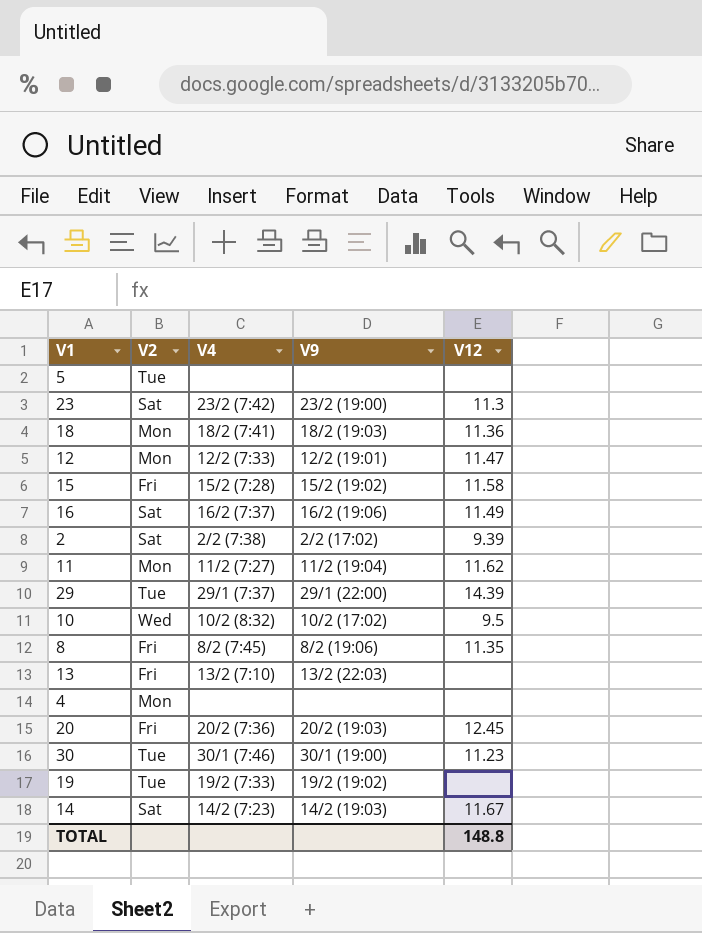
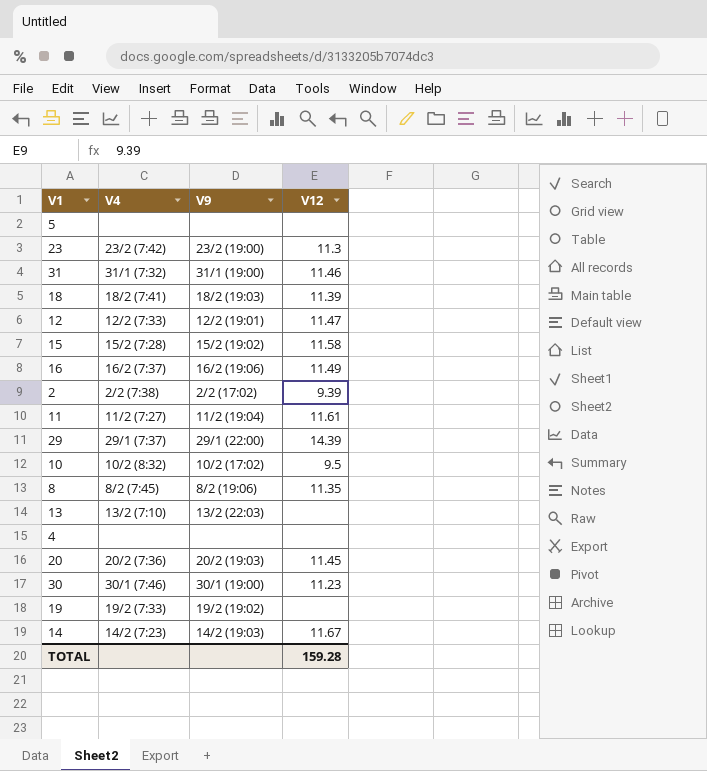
column V2 | position: 2 -> none
row 31: none -> 31/1 (7:32) | 31/1 (19:00) | 11.46
18 | V12: 11.36 -> 11.39
11 | V12: 11.62 -> 11.61
20 | V12: 12.45 -> 11.45
TOTAL | V12: 148.8 -> 159.28

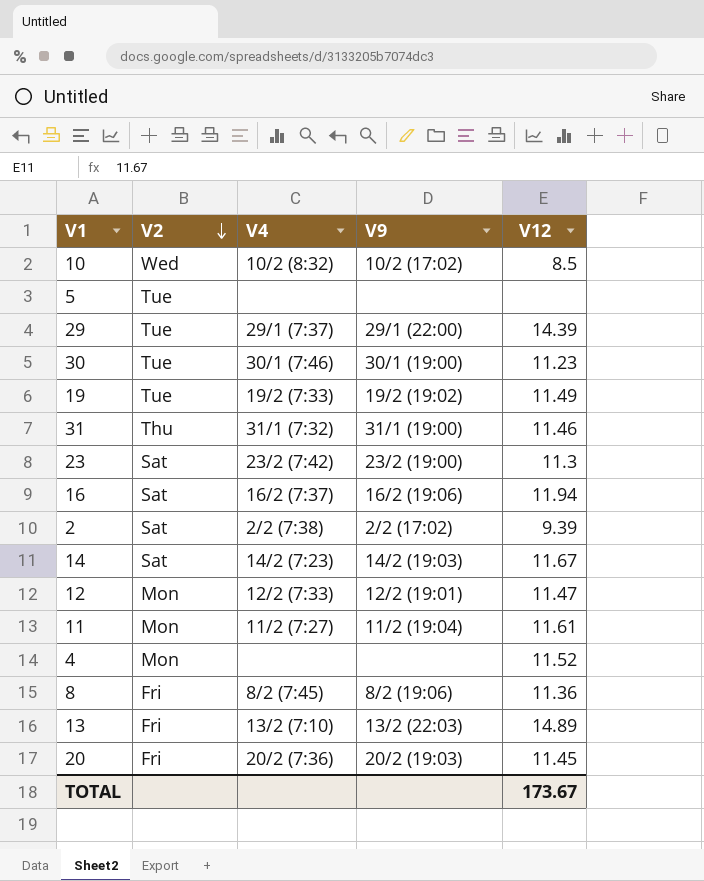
row order: none -> V2 descending
column V2 | position: none -> 2
row 18: 18/2 (7:41) | 18/2 (19:03) | 11.39 -> none
row 15: 15/2 (7:28) | 15/2 (19:02) | 11.58 -> none
10 | V12: 9.5 -> 8.5
19 | V12: none -> 11.49
16 | V12: 11.49 -> 11.94
4 | V12: none -> 11.52
8 | V12: 11.35 -> 11.36
13 | V12: none -> 14.89
TOTAL | V12: 159.28 -> 173.67

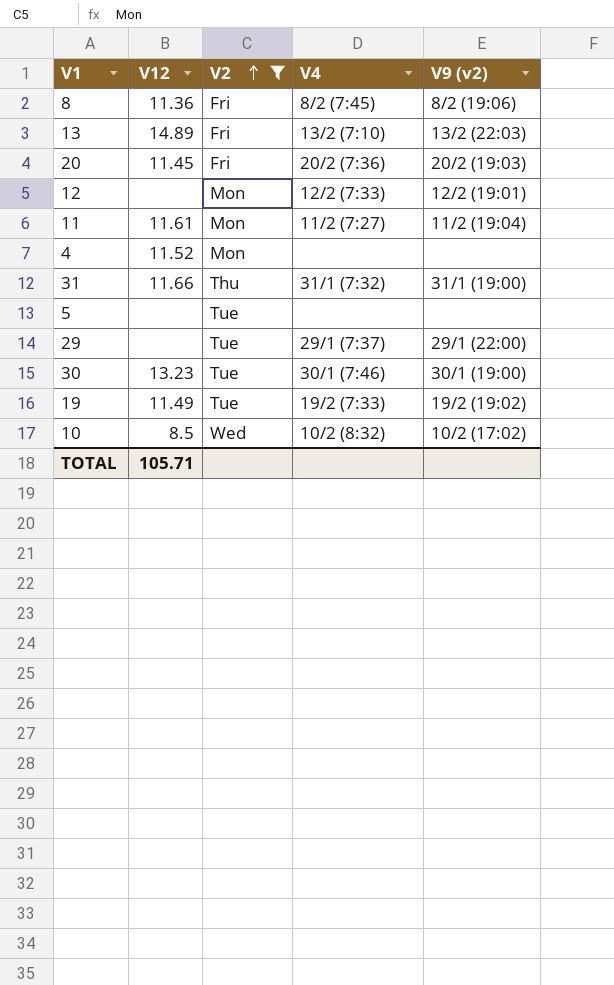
filter: none -> V2 != Sat
row order: V2 descending -> V2 ascending
column V12 | position: 5 -> 2
column name: V9 -> V9 (v2)
12 | V12: 11.47 -> none
31 | V12: 11.46 -> 11.66
29 | V12: 14.39 -> none
30 | V12: 11.23 -> 13.23
TOTAL | V12: 173.67 -> 105.71

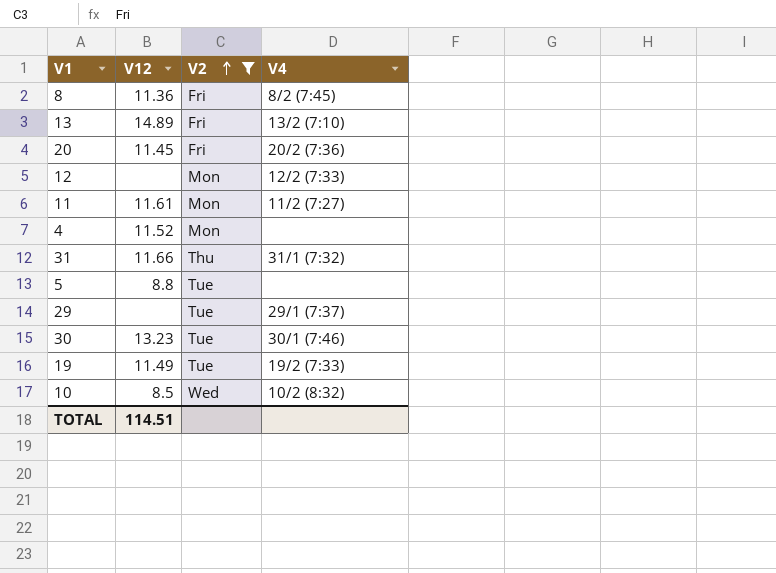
column V9 (v2) | position: 5 -> none
5 | V12: none -> 8.8
TOTAL | V12: 105.71 -> 114.51

